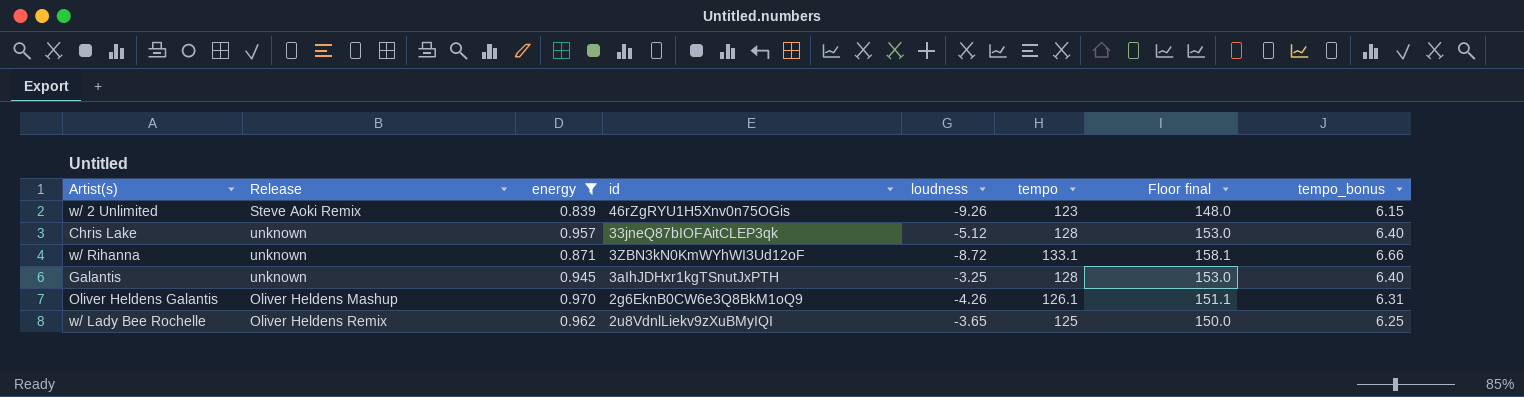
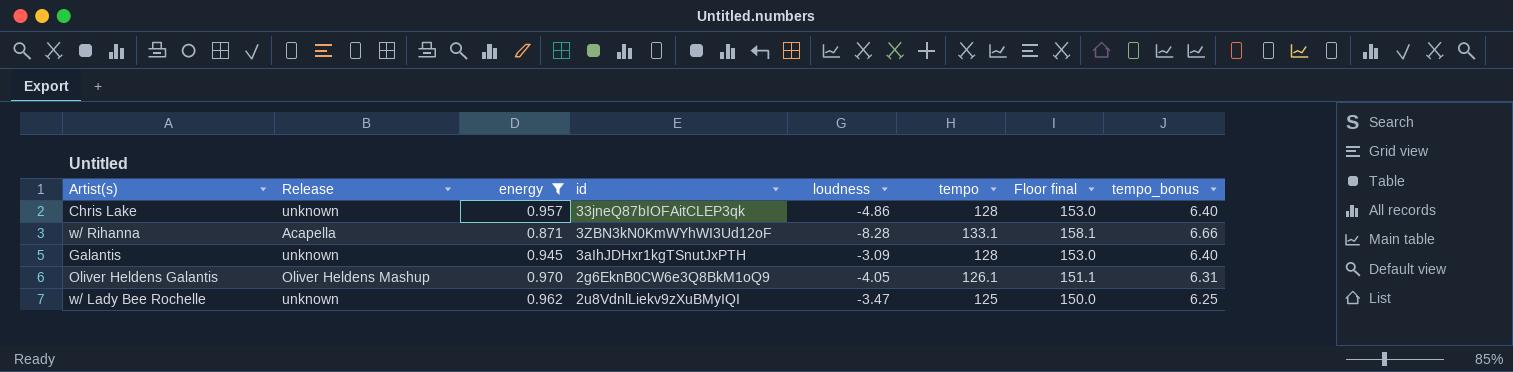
row w/ 2 Unlimited: Steve Aoki Remix | 0.839 | 46rZgRYU1H5Xnv0n75OGis | -9.26 | 123 | 148.0 | 6.15 -> none
Chris Lake | loudness: -5.12 -> -4.86
w/ Rihanna | Release: unknown -> Acapella
w/ Rihanna | loudness: -8.72 -> -8.28
Galantis | loudness: -3.25 -> -3.09
Oliver Heldens Galantis | loudness: -4.26 -> -4.05
w/ Lady Bee Rochelle | Release: Oliver Heldens Remix -> unknown
w/ Lady Bee Rochelle | loudness: -3.65 -> -3.47

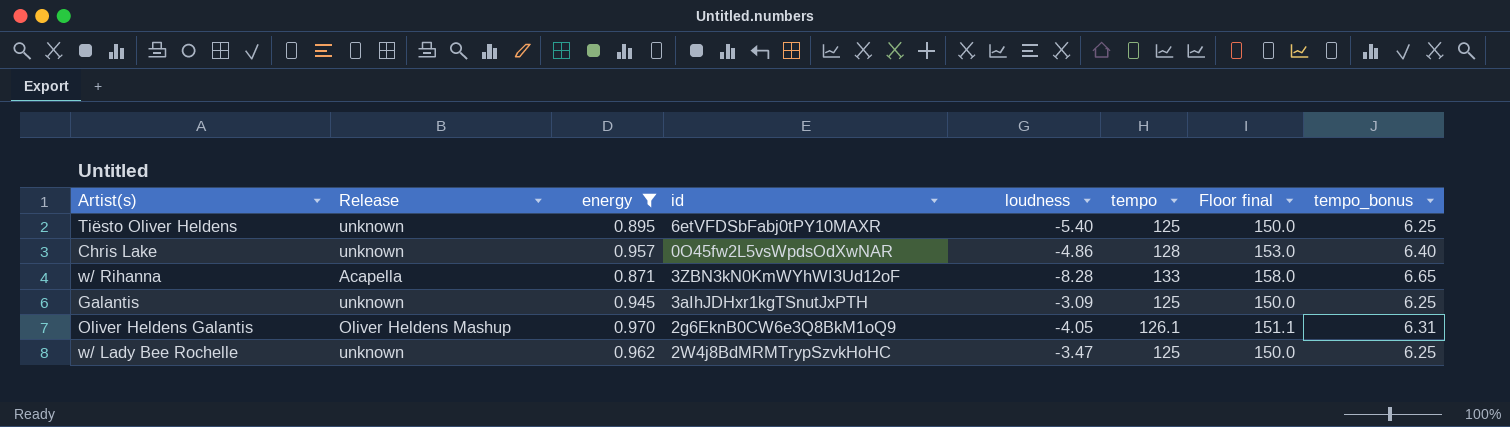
row Tiësto Oliver Heldens: none -> unknown | 0.895 | 6etVFDSbFabj0tPY10MAXR | -5.40 | 125 | 150.0 | 6.25
Chris Lake | id: 33jneQ87bIOFAitCLEP3qk -> 0O45fw2L5vsWpdsOdXwNAR
w/ Rihanna | tempo: 133.1 -> 133
w/ Rihanna | Floor final: 158.1 -> 158.0
w/ Rihanna | tempo_bonus: 6.66 -> 6.65
Galantis | tempo: 128 -> 125
Galantis | Floor final: 153.0 -> 150.0
Galantis | tempo_bonus: 6.40 -> 6.25
w/ Lady Bee Rochelle | id: 2u8VdnlLiekv9zXuBMyIQI -> 2W4j8BdMRMTrypSzvkHoHC

